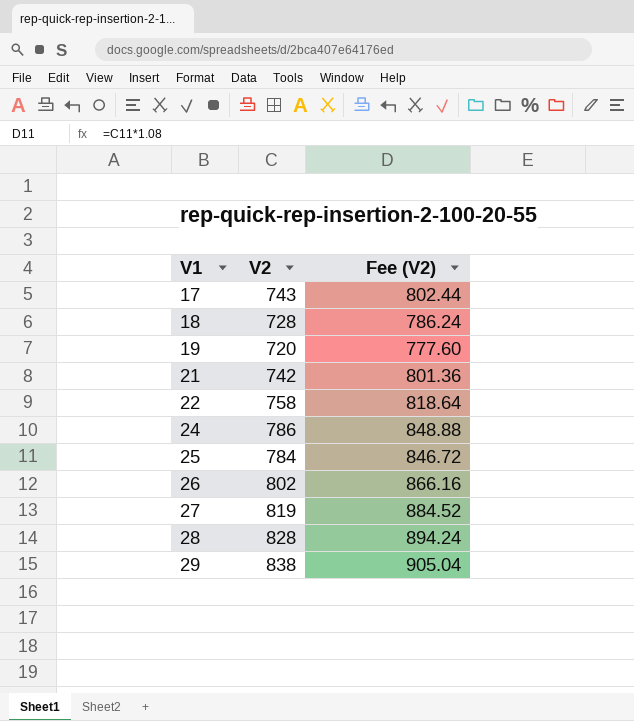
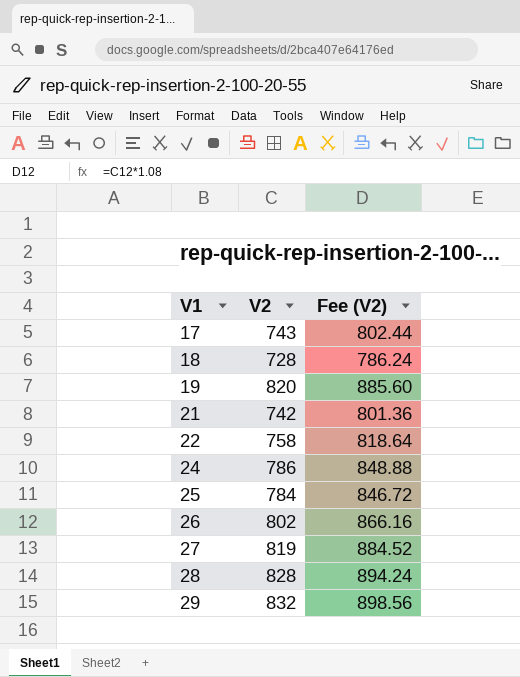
19 | V2: 720 -> 820
19 | Fee (V2): 777.60 -> 885.60
29 | V2: 838 -> 832
29 | Fee (V2): 905.04 -> 898.56

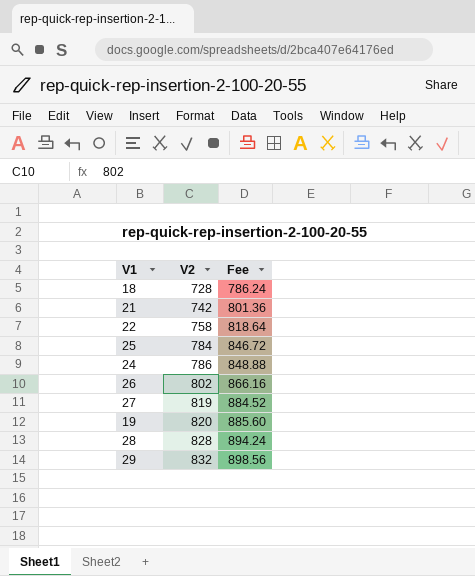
row order: V1 ascending -> V2 ascending
column name: Fee (V2) -> Fee
row 17: 743 | 802.44 -> none

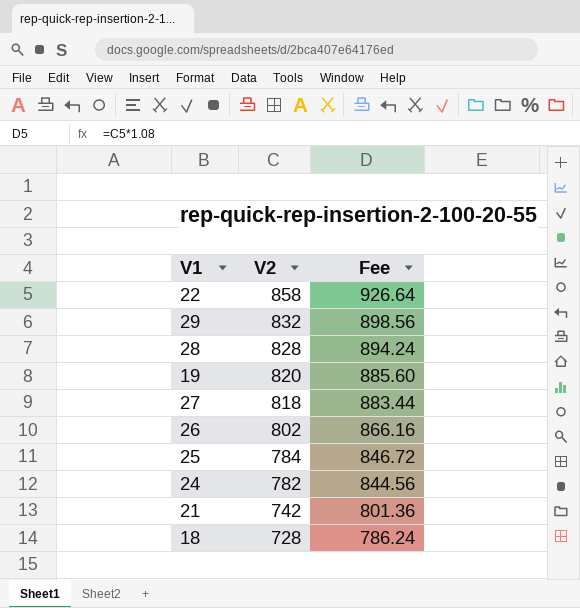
row order: V2 ascending -> V2 descending
22 | V2: 758 -> 858
22 | Fee: 818.64 -> 926.64
27 | V2: 819 -> 818
27 | Fee: 884.52 -> 883.44
24 | V2: 786 -> 782
24 | Fee: 848.88 -> 844.56

